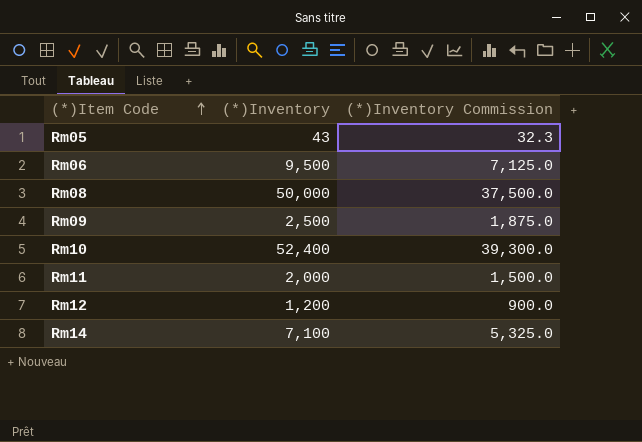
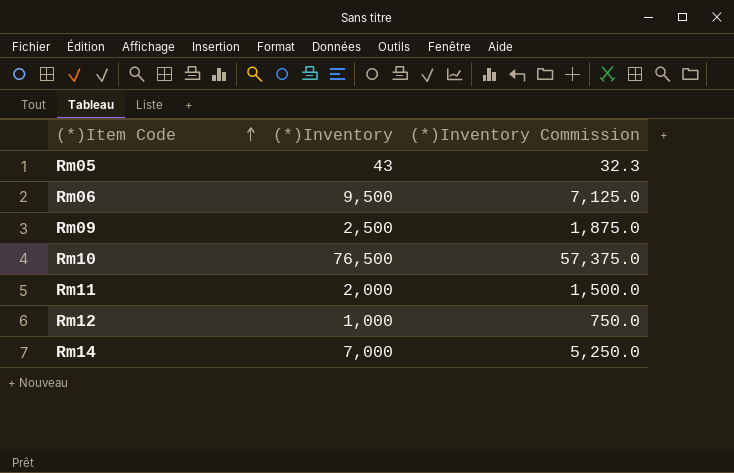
row Rm08: 50,000 | 37,500.0 -> none
Rm10 | (*)Inventory: 52,400 -> 76,500
Rm10 | (*)Inventory Commission: 39,300.0 -> 57,375.0
Rm12 | (*)Inventory: 1,200 -> 1,000
Rm12 | (*)Inventory Commission: 900.0 -> 750.0
Rm14 | (*)Inventory: 7,100 -> 7,000
Rm14 | (*)Inventory Commission: 5,325.0 -> 5,250.0

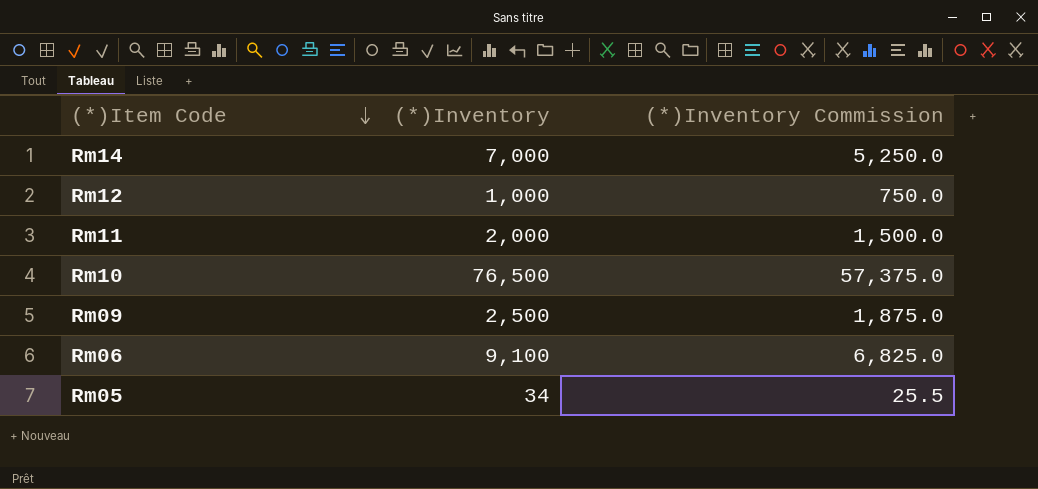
row order: (*)Item Code ascending -> (*)Item Code descending
Rm06 | (*)Inventory: 9,500 -> 9,100
Rm06 | (*)Inventory Commission: 7,125.0 -> 6,825.0
Rm05 | (*)Inventory: 43 -> 34
Rm05 | (*)Inventory Commission: 32.3 -> 25.5

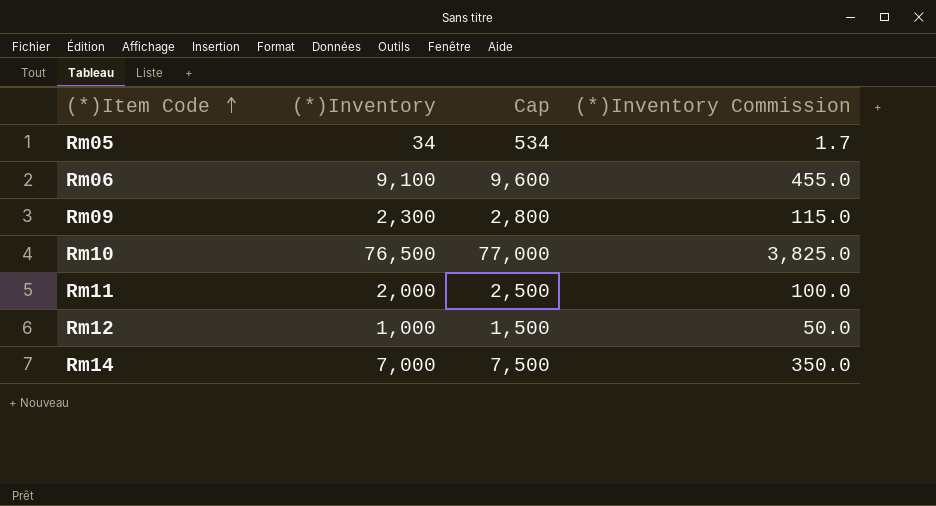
row order: (*)Item Code descending -> (*)Item Code ascending
column Cap | formula: none -> [(*)Inventory] + 500
column (*)Inventory Commission | formula: [(*)Inventory] * 0.75 -> [(*)Inventory] * 0.05
Rm09 | (*)Inventory: 2,500 -> 2,300

